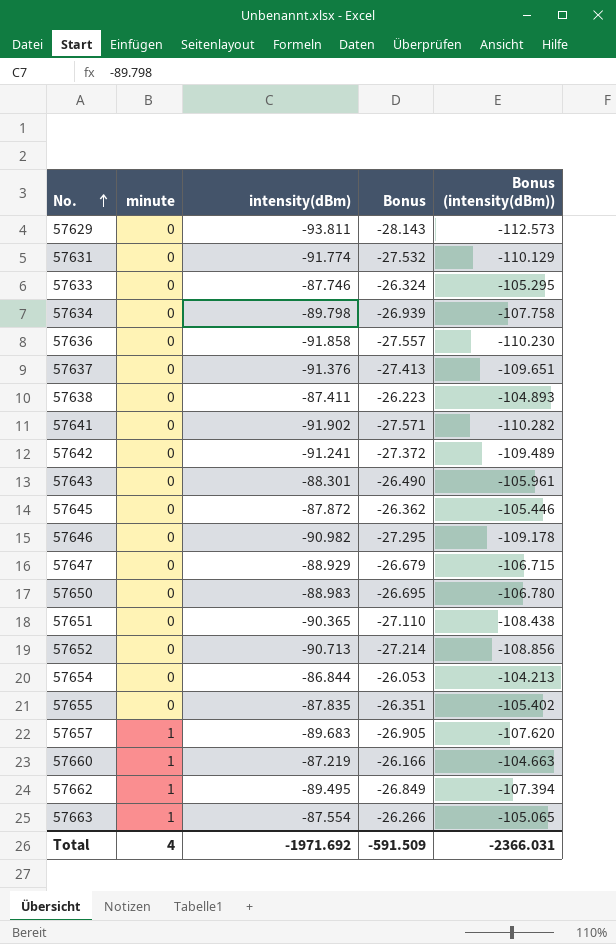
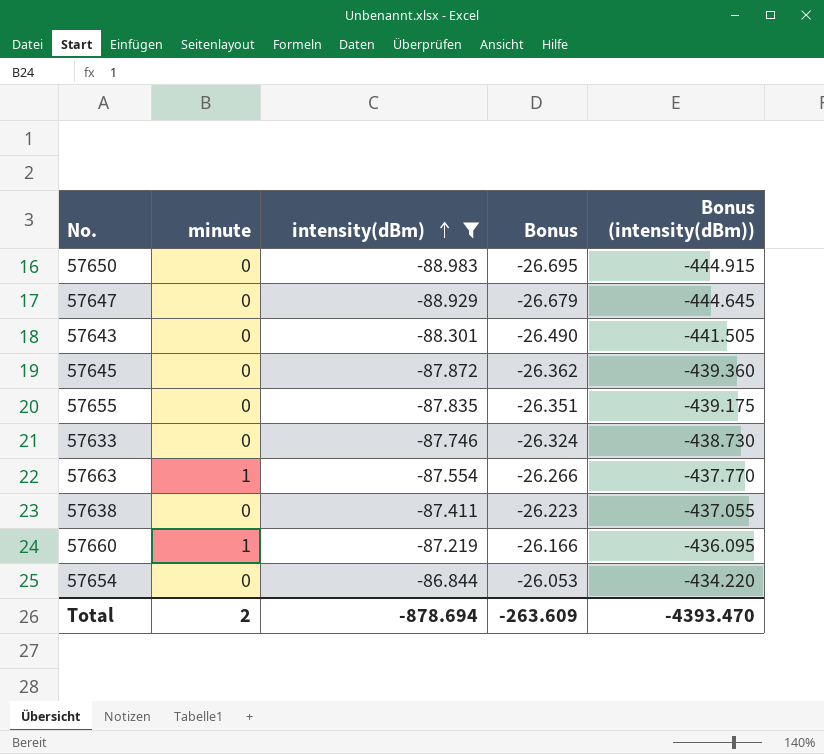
filter: none -> intensity(dBm) >= -88.983
row order: No. ascending -> intensity(dBm) ascending
column Bonus (intensity(dBm)) | formula: [intensity(dBm)] * 1.2 -> [intensity(dBm)] * 5
Total | minute: 4 -> 2
Total | intensity(dBm): -1971.692 -> -878.694
Total | Bonus: -591.509 -> -263.609
Total | Bonus (intensity(dBm)): -2366.031 -> -4393.470

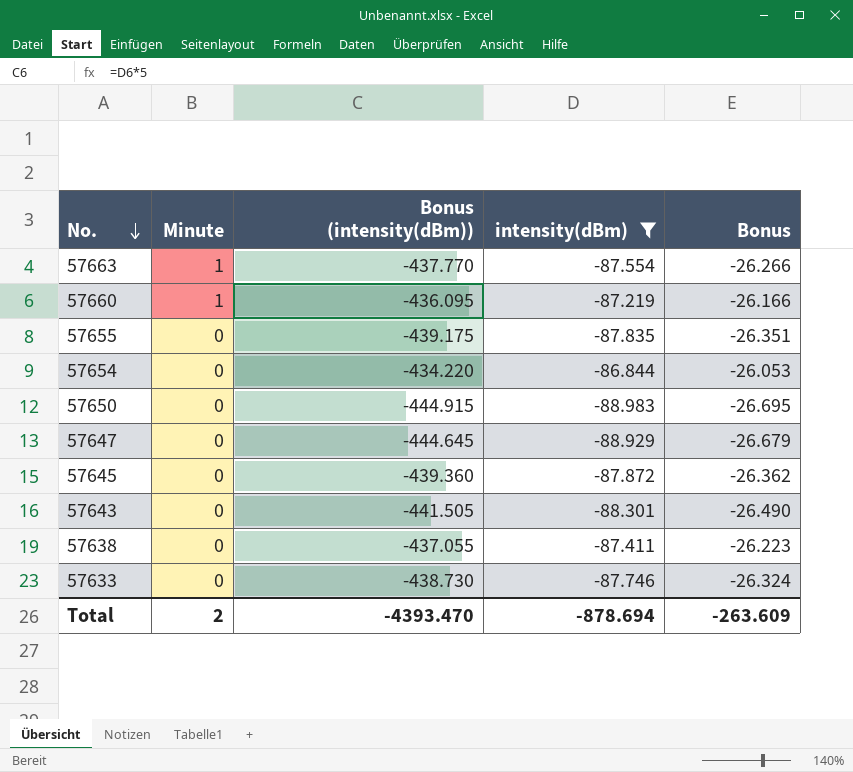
row order: intensity(dBm) ascending -> No. descending
column name: minute -> Minute
column Bonus (intensity(dBm)) | position: 5 -> 3

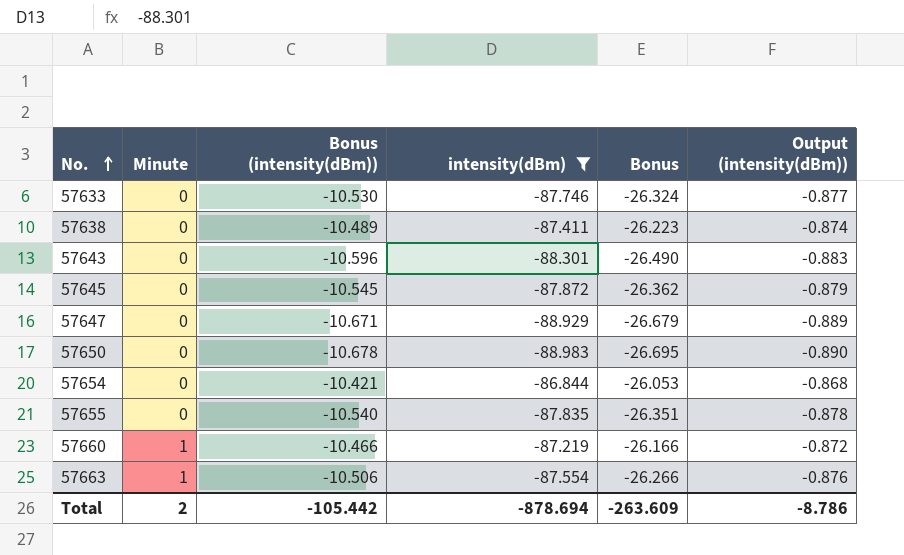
row order: No. descending -> No. ascending
column Bonus (intensity(dBm)) | formula: [intensity(dBm)] * 5 -> [intensity(dBm)] * 0.12
column Output (intensity(dBm)) | formula: none -> [intensity(dBm)] * 0.01
Total | Bonus (intensity(dBm)): -4393.470 -> -105.442

